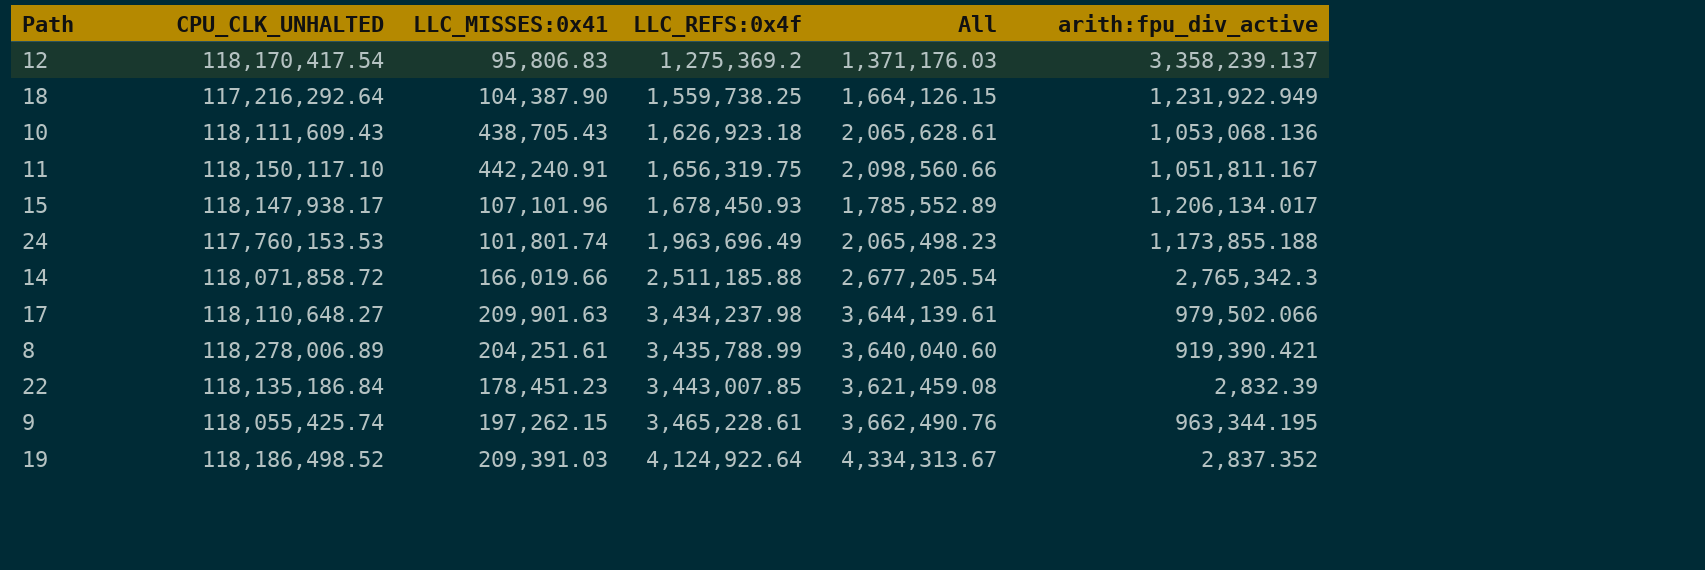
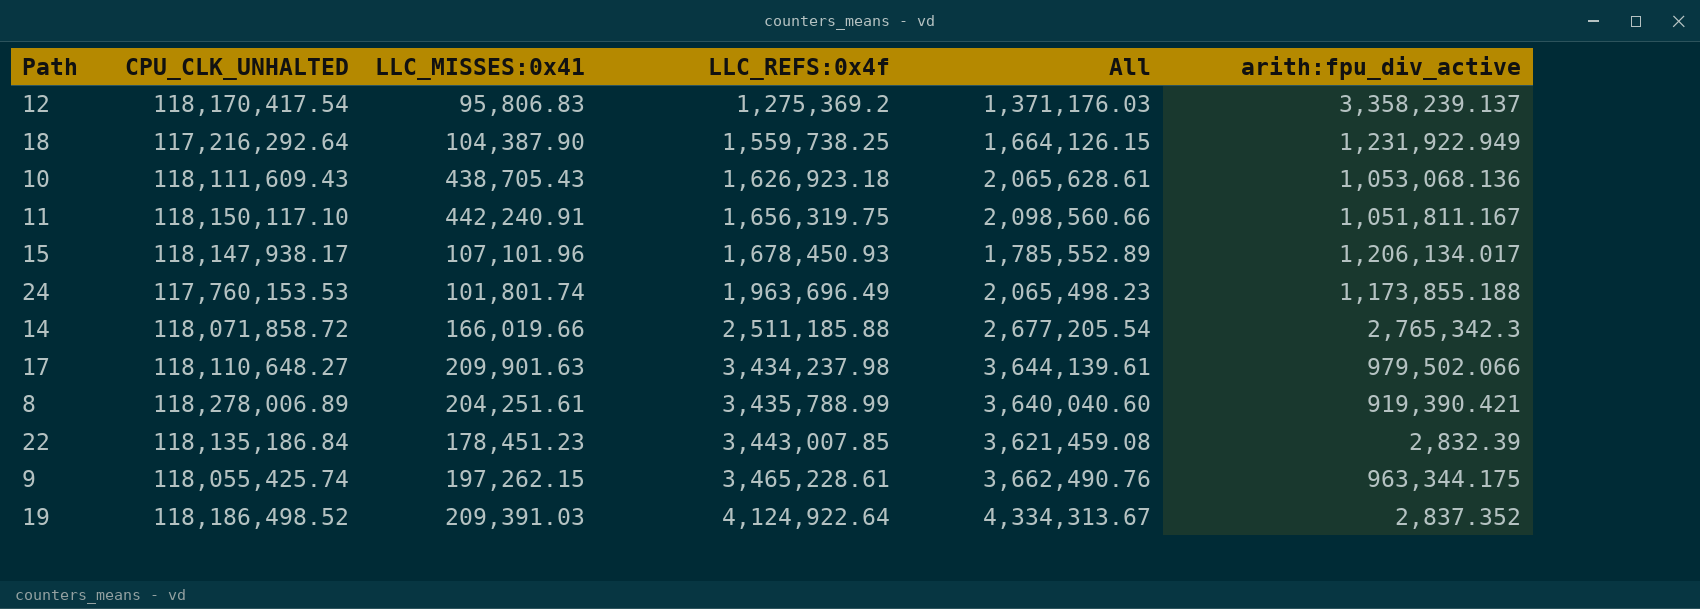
9 | arith:fpu_div_active: 963,344.195 -> 963,344.175

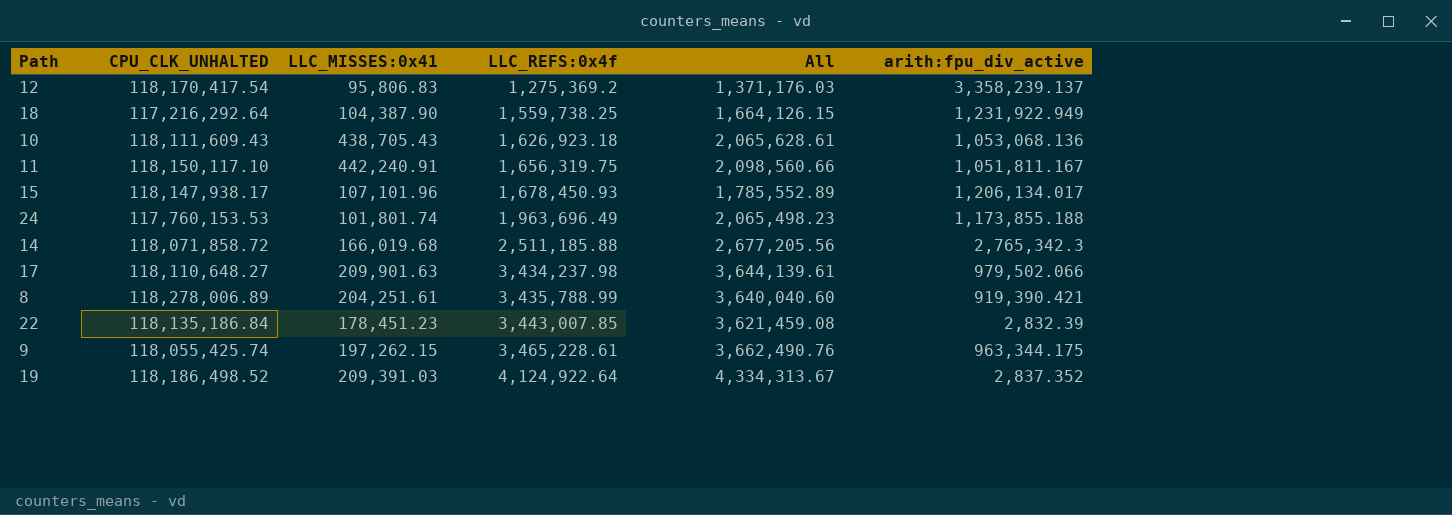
14 | LLC_MISSES:0x41: 166,019.66 -> 166,019.68
14 | All: 2,677,205.54 -> 2,677,205.56

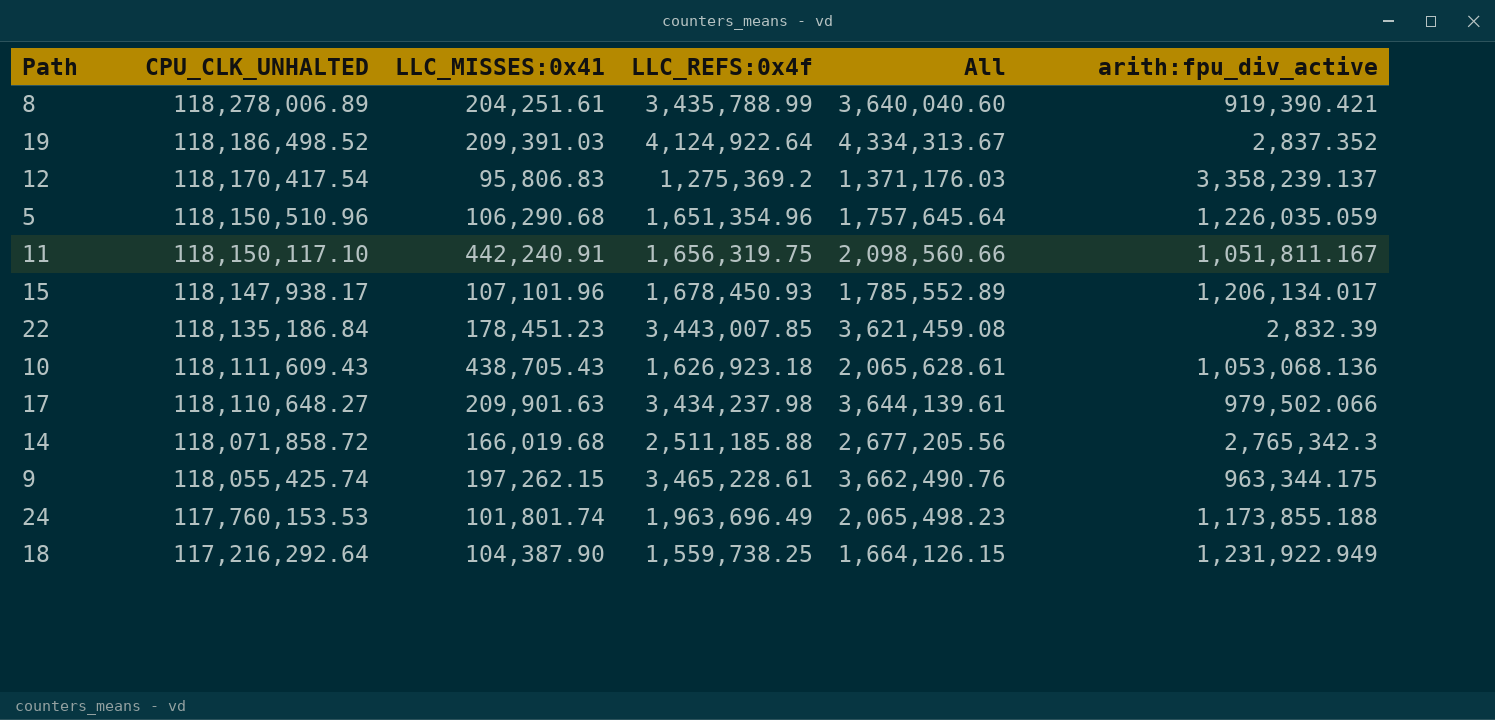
row order: LLC_REFS:0x4f ascending -> CPU_CLK_UNHALTED descending
row 5: none -> 118,150,510.96 | 106,290.68 | 1,651,354.96 | 1,757,645.64 | 1,226,035.059

